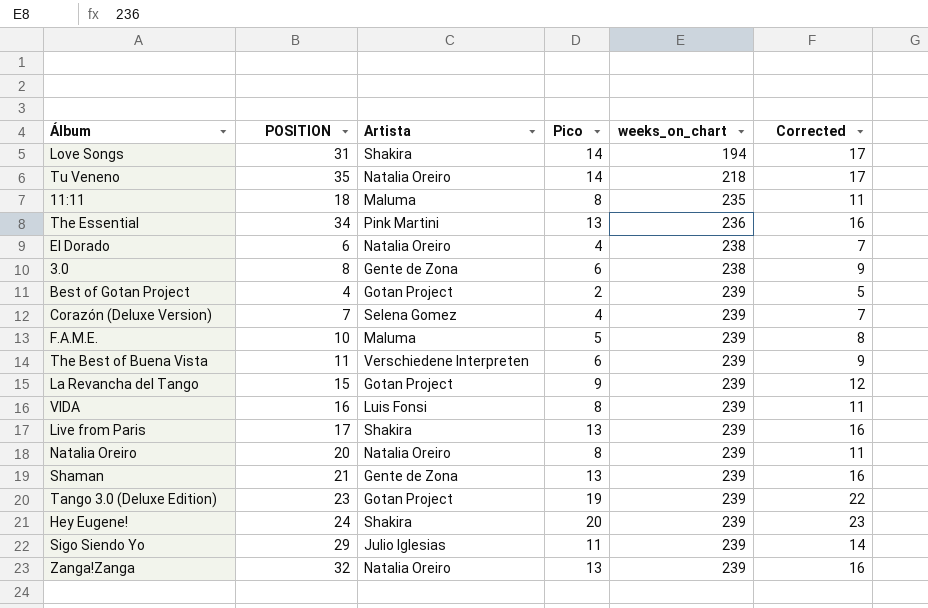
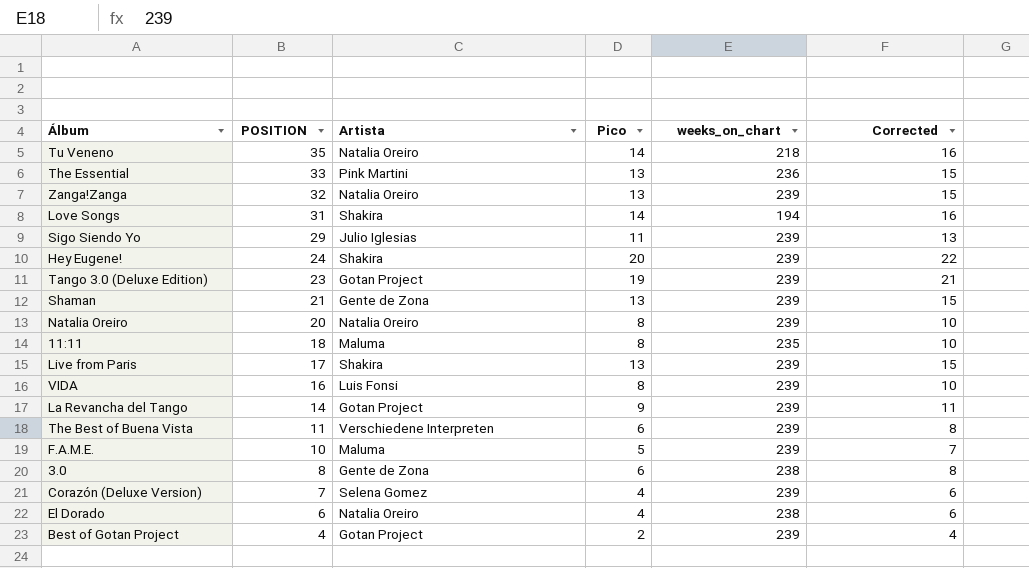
row order: weeks_on_chart ascending -> POSITION descending
column Corrected | formula: [Pico] + 3 -> [Pico] + 2
The Essential | POSITION: 34 -> 33
La Revancha del Tango | POSITION: 15 -> 14

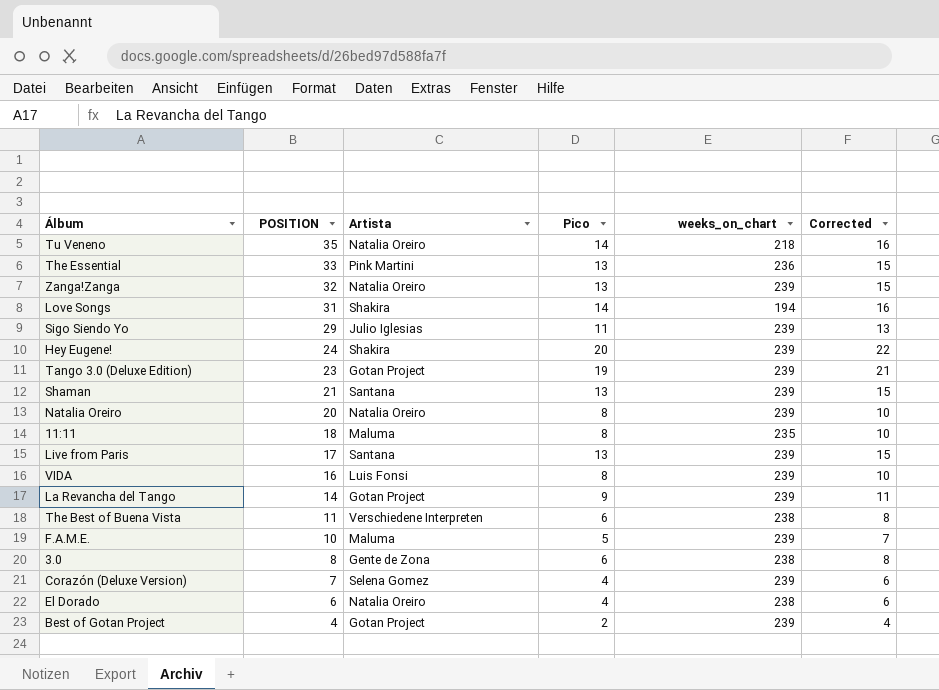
Shaman | Artista: Gente de Zona -> Santana
Live from Paris | Artista: Shakira -> Santana
The Best of Buena Vista | weeks_on_chart: 239 -> 238

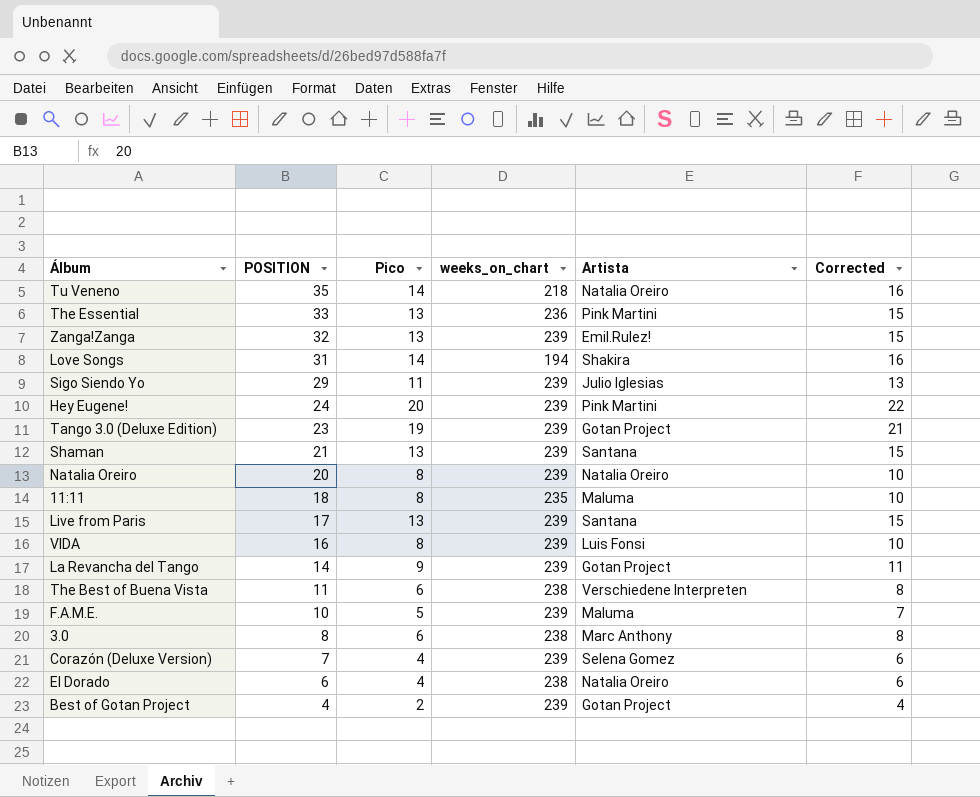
column Artista | position: 3 -> 5
Zanga!Zanga | Artista: Natalia Oreiro -> Emil.Rulez!
Hey Eugene! | Artista: Shakira -> Pink Martini
3.0 | Artista: Gente de Zona -> Marc Anthony

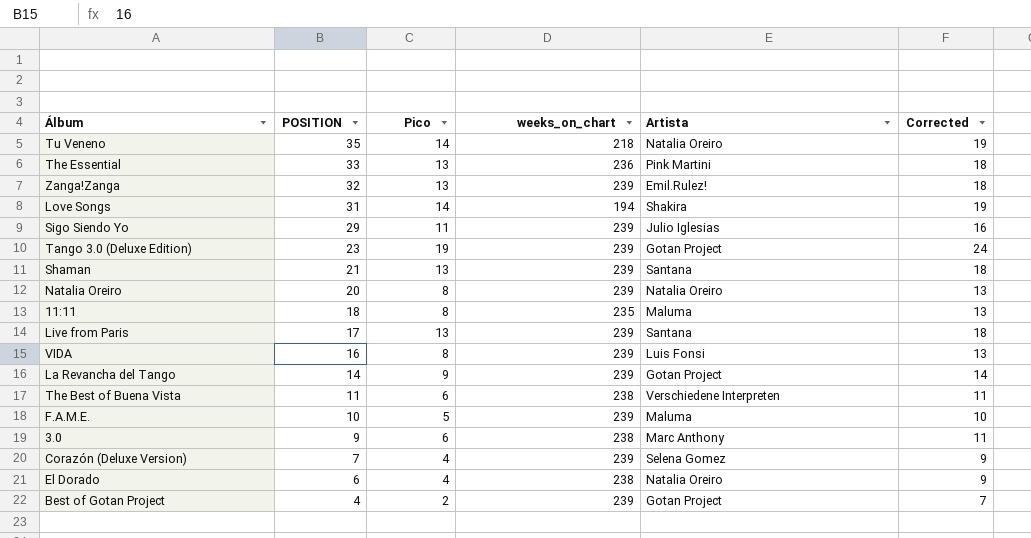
column Corrected | formula: [Pico] + 2 -> [Pico] + 5
row Hey Eugene!: 24 | 20 | 239 | Pink Martini | 22 -> none
3.0 | POSITION: 8 -> 9

